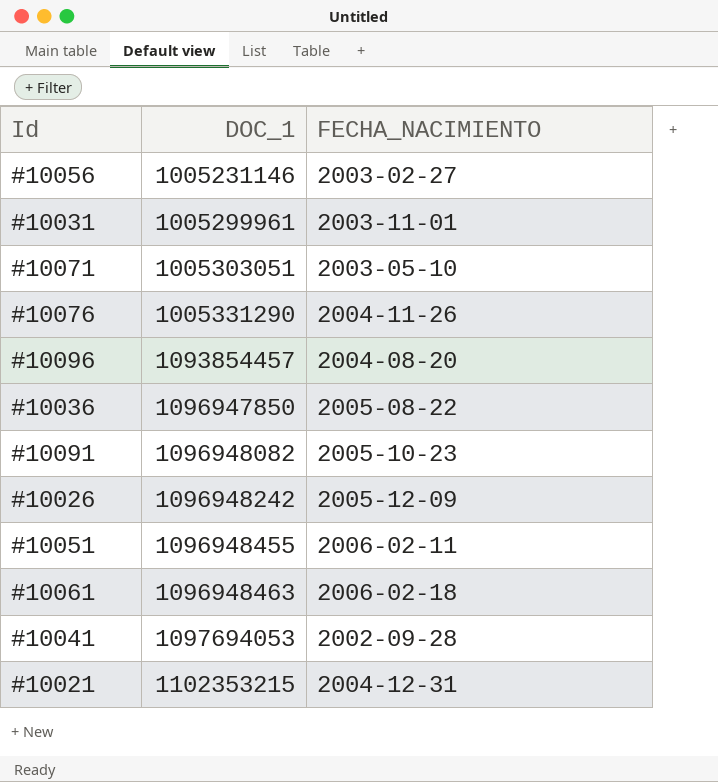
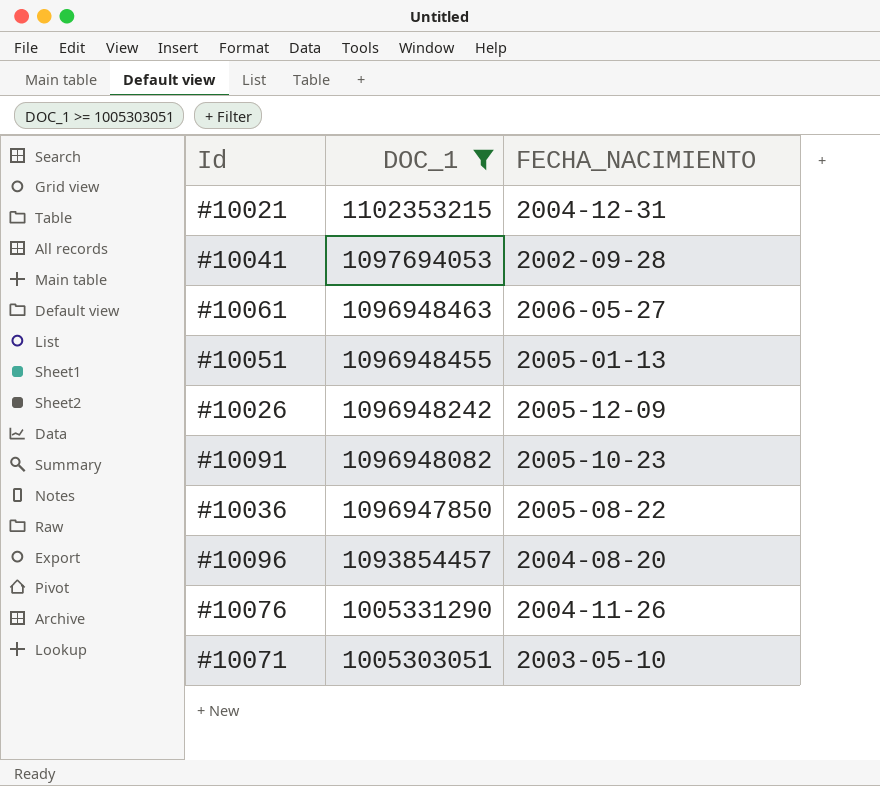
filter: none -> DOC_1 >= 1005303051
row order: DOC_1 ascending -> DOC_1 descending
#10061 | FECHA_NACIMIENTO: 2006-02-18 -> 2006-05-27
#10051 | FECHA_NACIMIENTO: 2006-02-11 -> 2005-01-13

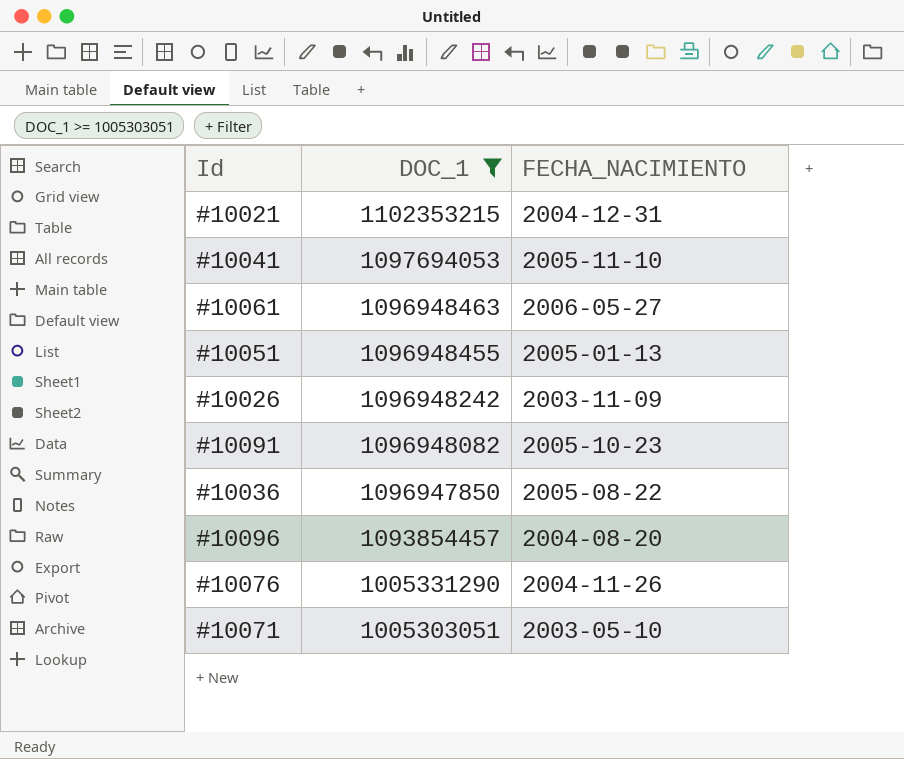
#10041 | FECHA_NACIMIENTO: 2002-09-28 -> 2005-11-10
#10026 | FECHA_NACIMIENTO: 2005-12-09 -> 2003-11-09

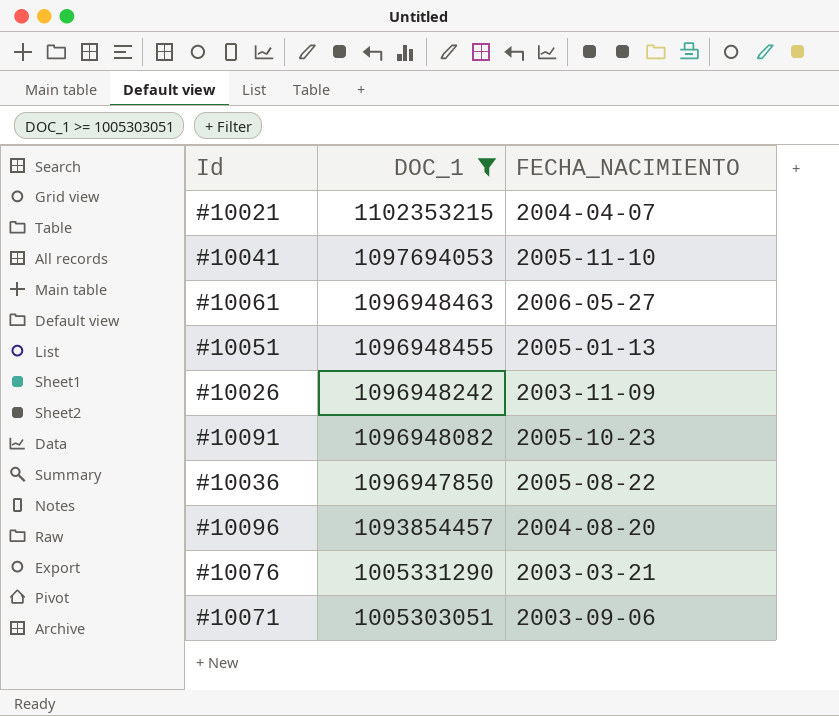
#10021 | FECHA_NACIMIENTO: 2004-12-31 -> 2004-04-07
#10076 | FECHA_NACIMIENTO: 2004-11-26 -> 2003-03-21
#10071 | FECHA_NACIMIENTO: 2003-05-10 -> 2003-09-06

